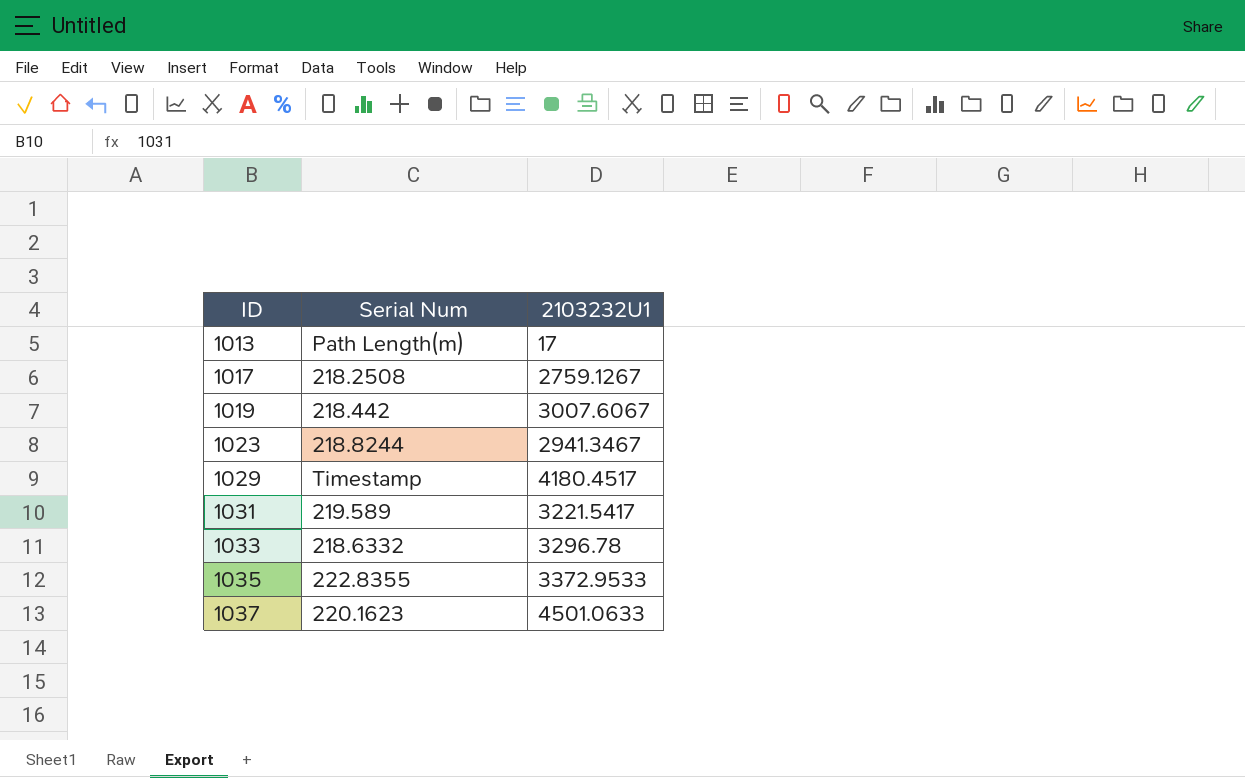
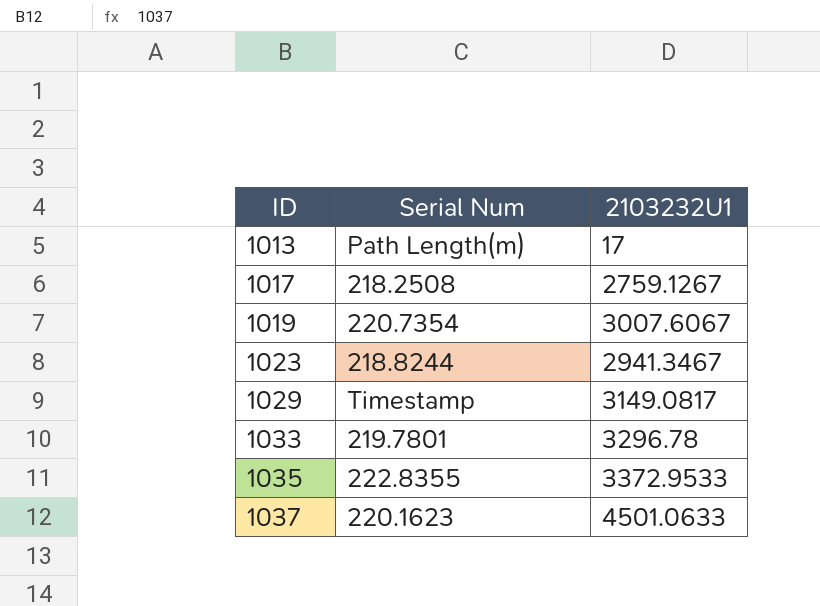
row 1031: 219.589 | 3221.5417 -> none
1019 | Serial Num: 218.442 -> 220.7354
1029 | 2103232U1: 4180.4517 -> 3149.0817
1033 | Serial Num: 218.6332 -> 219.7801

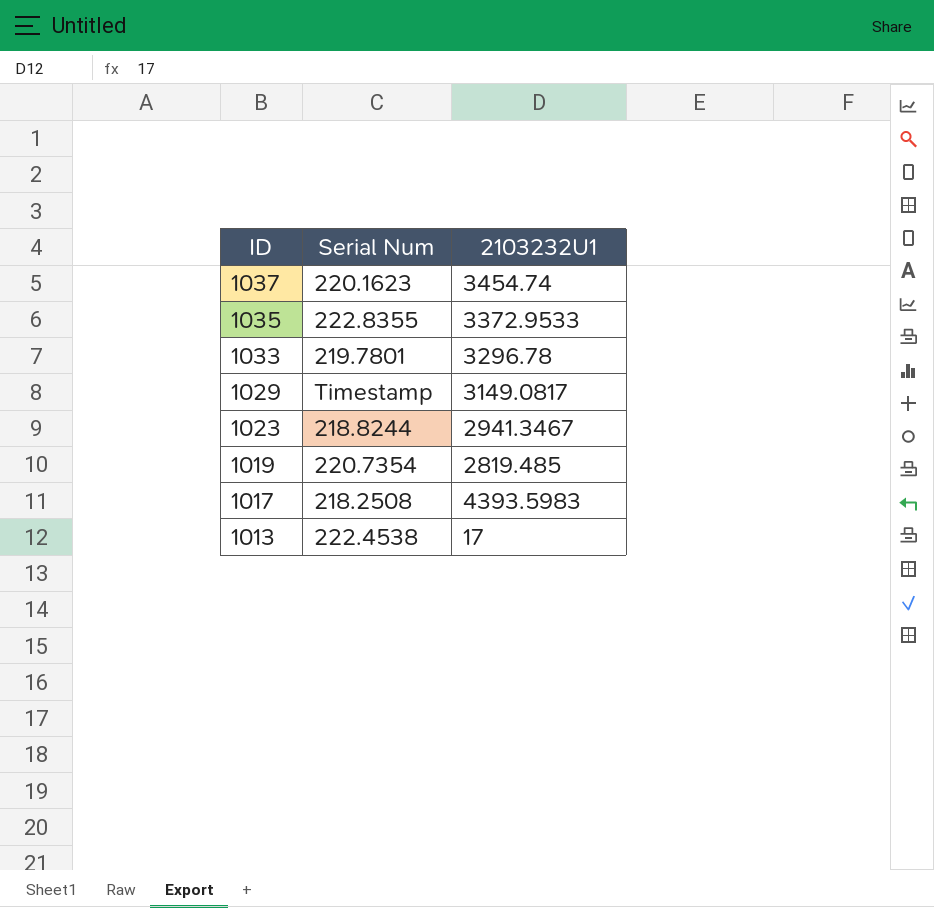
row order: ID ascending -> ID descending
1037 | 2103232U1: 4501.0633 -> 3454.74
1019 | 2103232U1: 3007.6067 -> 2819.485
1017 | 2103232U1: 2759.1267 -> 4393.5983
1013 | Serial Num: Path Length(m) -> 222.4538

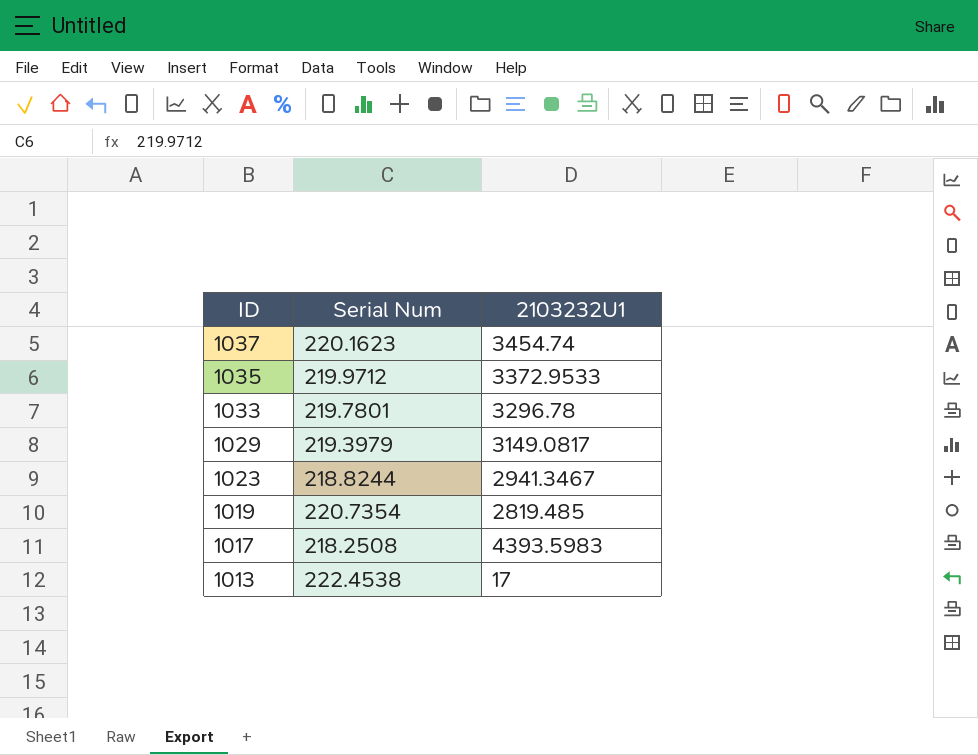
1035 | Serial Num: 222.8355 -> 219.9712
1029 | Serial Num: Timestamp -> 219.3979

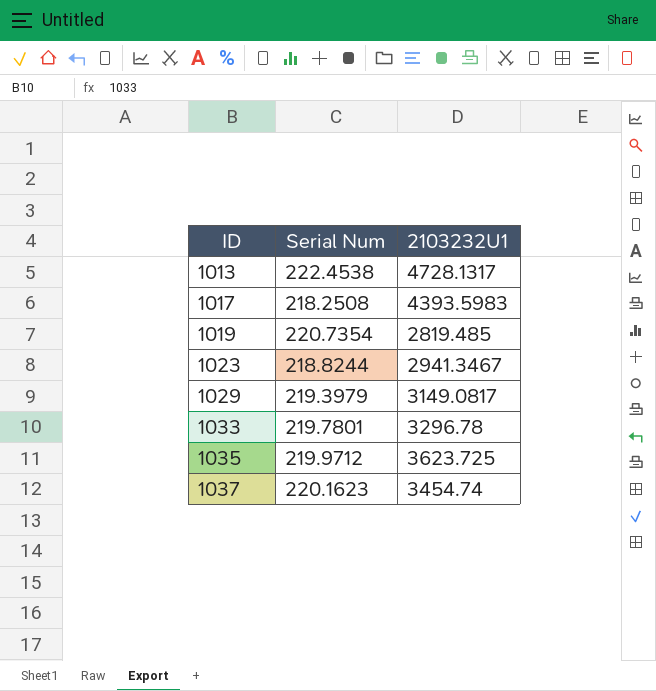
row order: ID descending -> ID ascending
1013 | 2103232U1: 17 -> 4728.1317
1035 | 2103232U1: 3372.9533 -> 3623.725

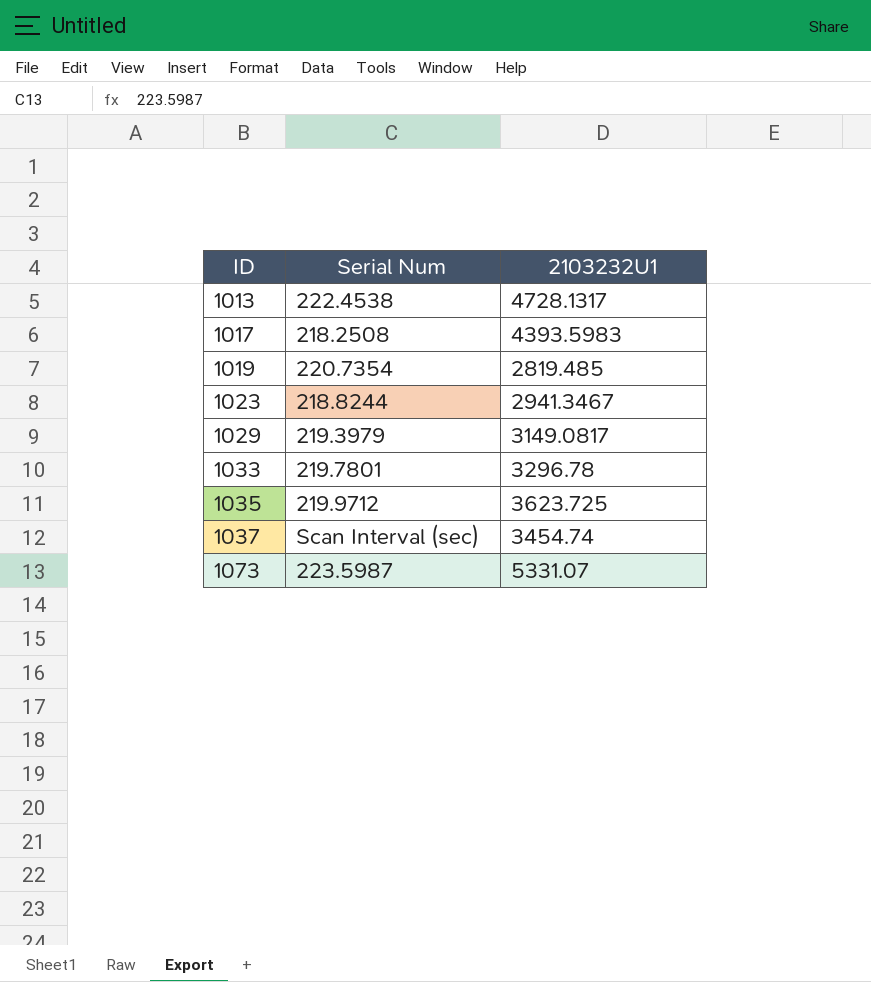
1037 | Serial Num: 220.1623 -> Scan Interval (sec)
row 1073: none -> 223.5987 | 5331.07

